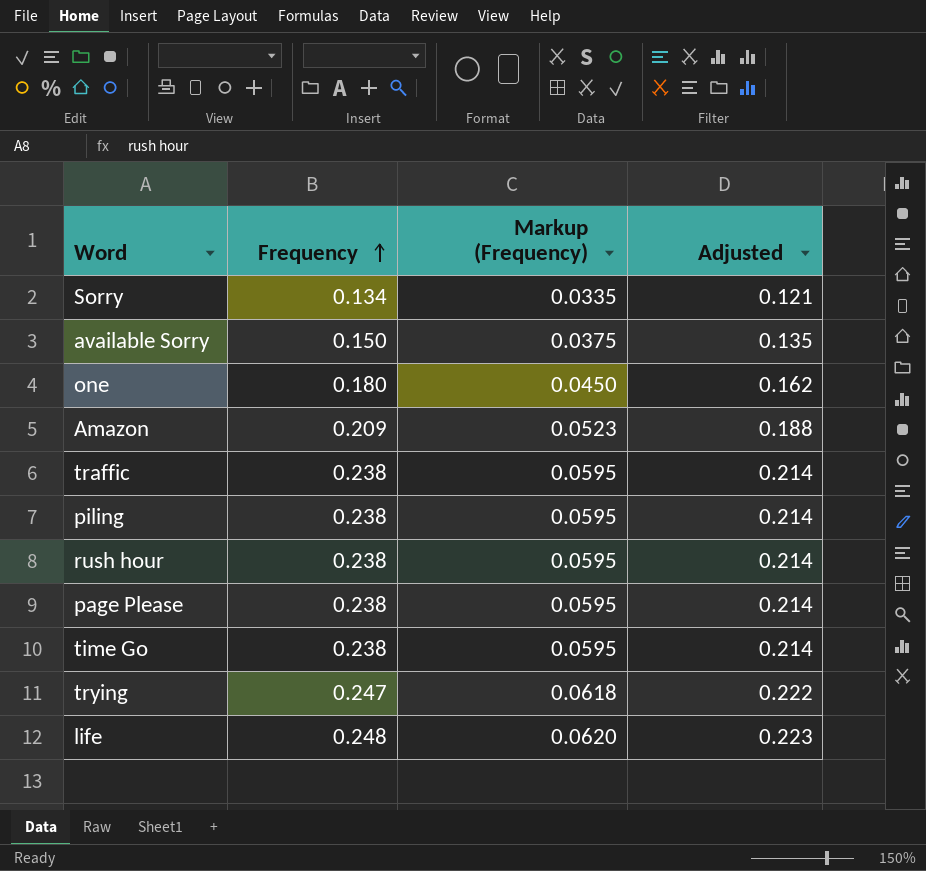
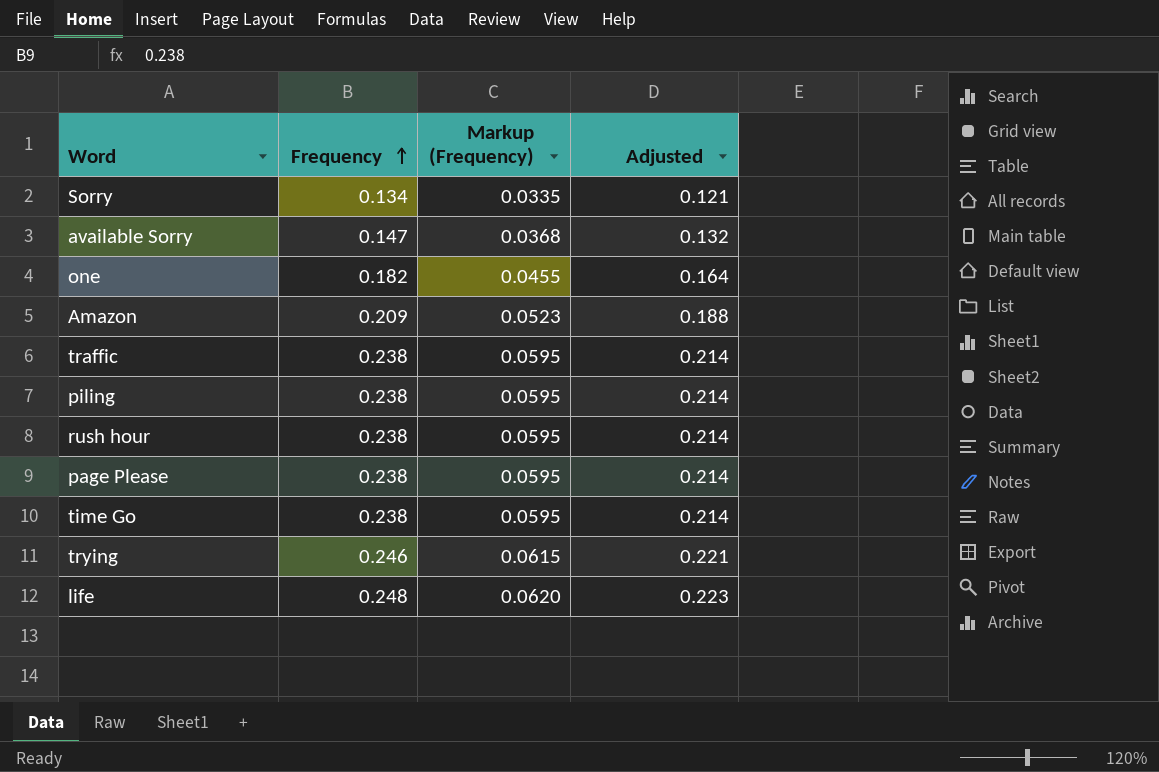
available Sorry | Frequency: 0.150 -> 0.147
available Sorry | Markup (Frequency): 0.0375 -> 0.0368
available Sorry | Adjusted: 0.135 -> 0.132
one | Frequency: 0.180 -> 0.182
one | Markup (Frequency): 0.0450 -> 0.0455
one | Adjusted: 0.162 -> 0.164
trying | Frequency: 0.247 -> 0.246
trying | Markup (Frequency): 0.0618 -> 0.0615
trying | Adjusted: 0.222 -> 0.221

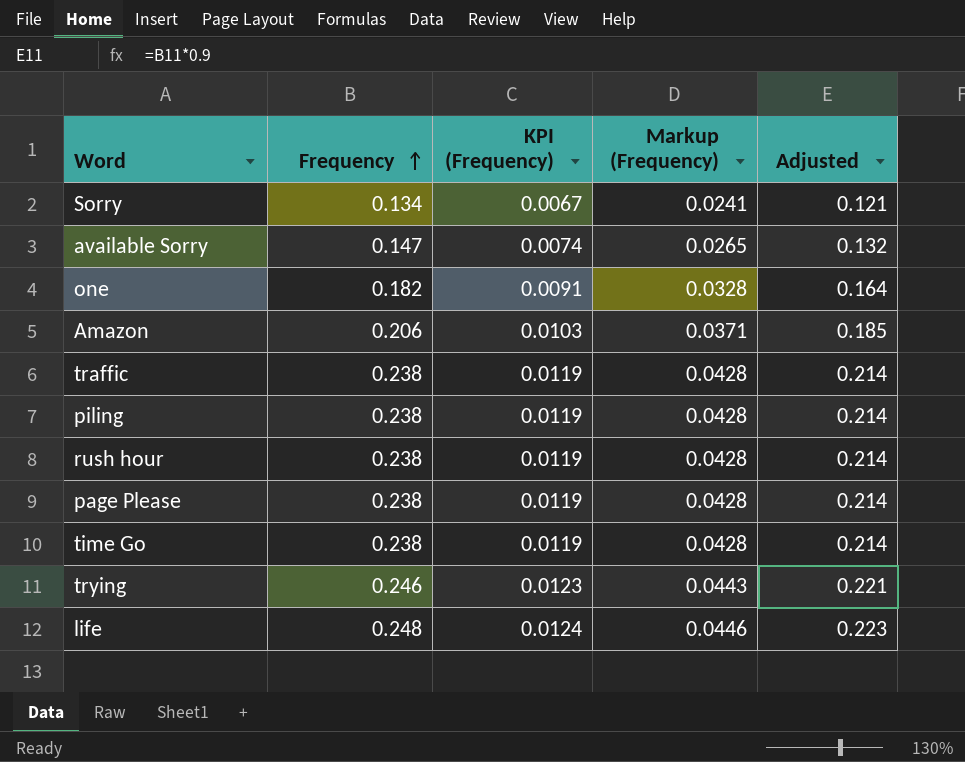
column KPI (Frequency) | formula: none -> [Frequency] * 0.05
column Markup (Frequency) | formula: [Frequency] * 0.25 -> [Frequency] * 0.18
Amazon | Frequency: 0.209 -> 0.206
Amazon | Adjusted: 0.188 -> 0.185

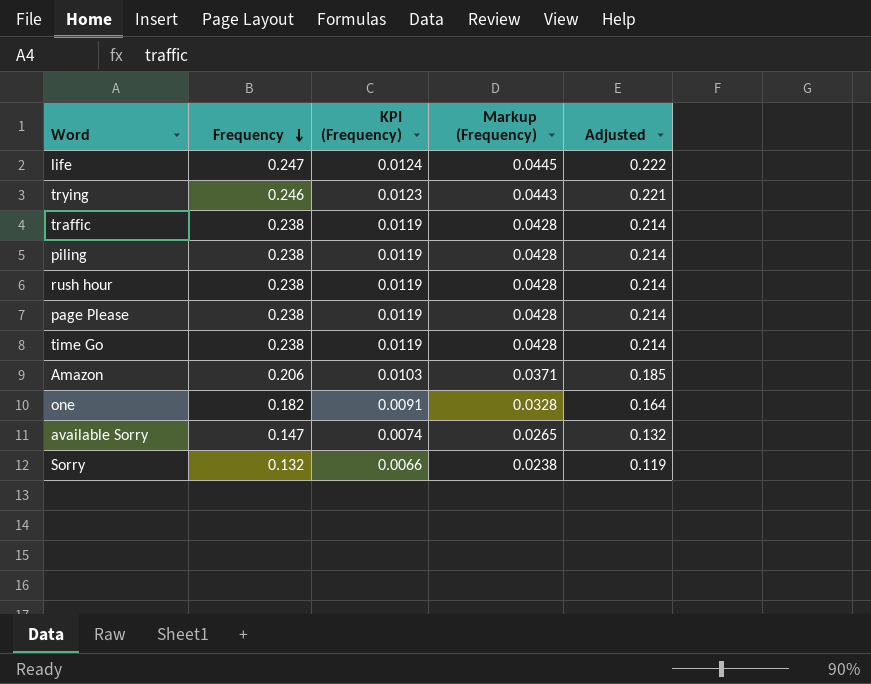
row order: Frequency ascending -> Frequency descending
life | Frequency: 0.248 -> 0.247
life | Markup (Frequency): 0.0446 -> 0.0445
life | Adjusted: 0.223 -> 0.222
Sorry | Frequency: 0.134 -> 0.132
Sorry | KPI (Frequency): 0.0067 -> 0.0066
Sorry | Markup (Frequency): 0.0241 -> 0.0238
Sorry | Adjusted: 0.121 -> 0.119

